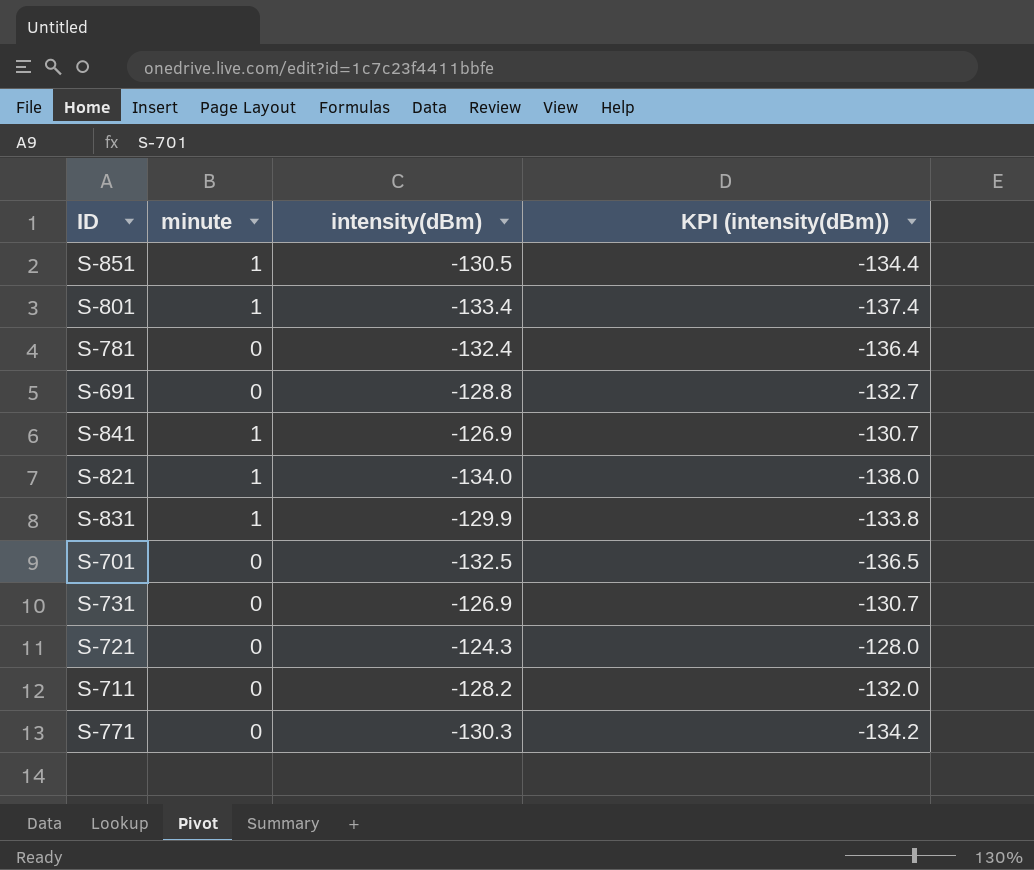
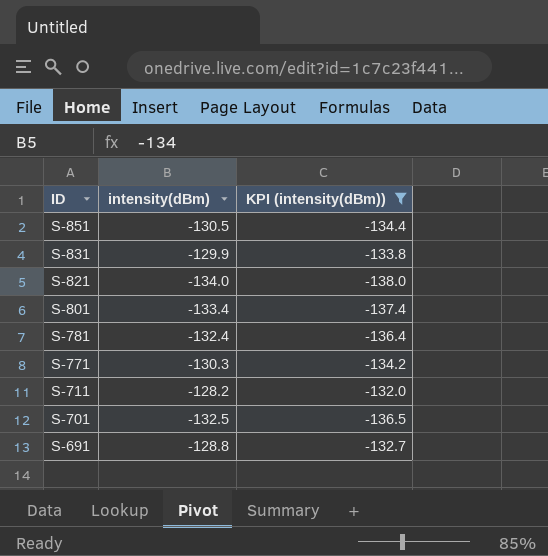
filter: none -> KPI (intensity(dBm)) <= -132.0
row order: none -> ID descending
column minute | position: 2 -> none

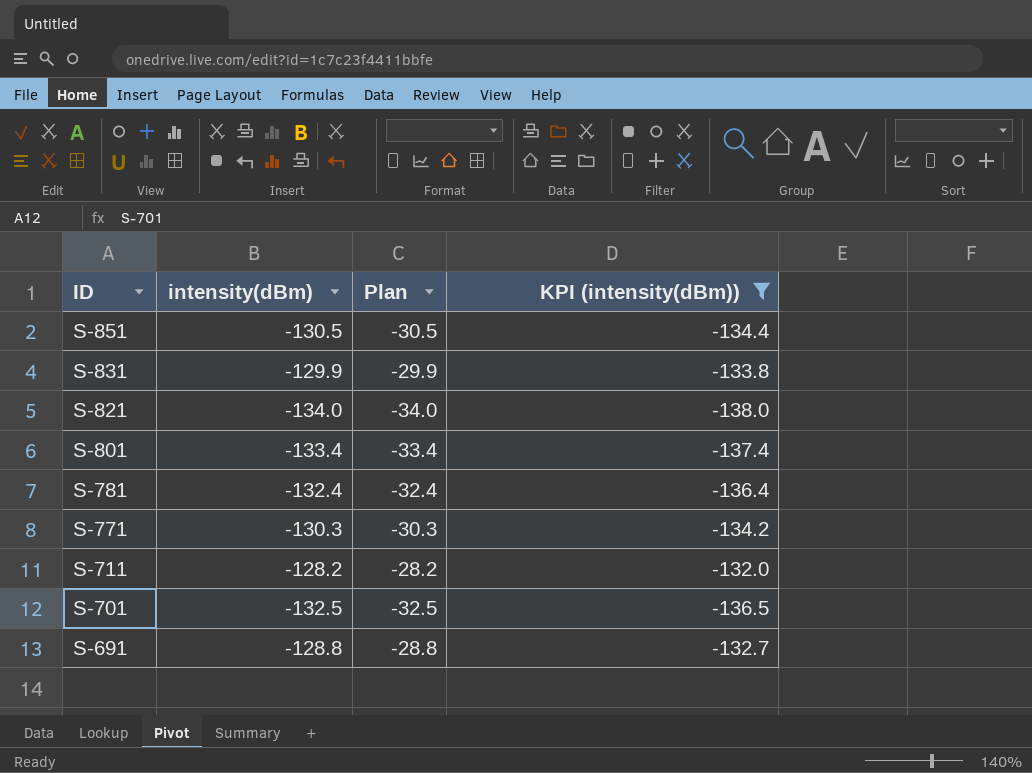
column Plan | formula: none -> [intensity(dBm)] + 100

